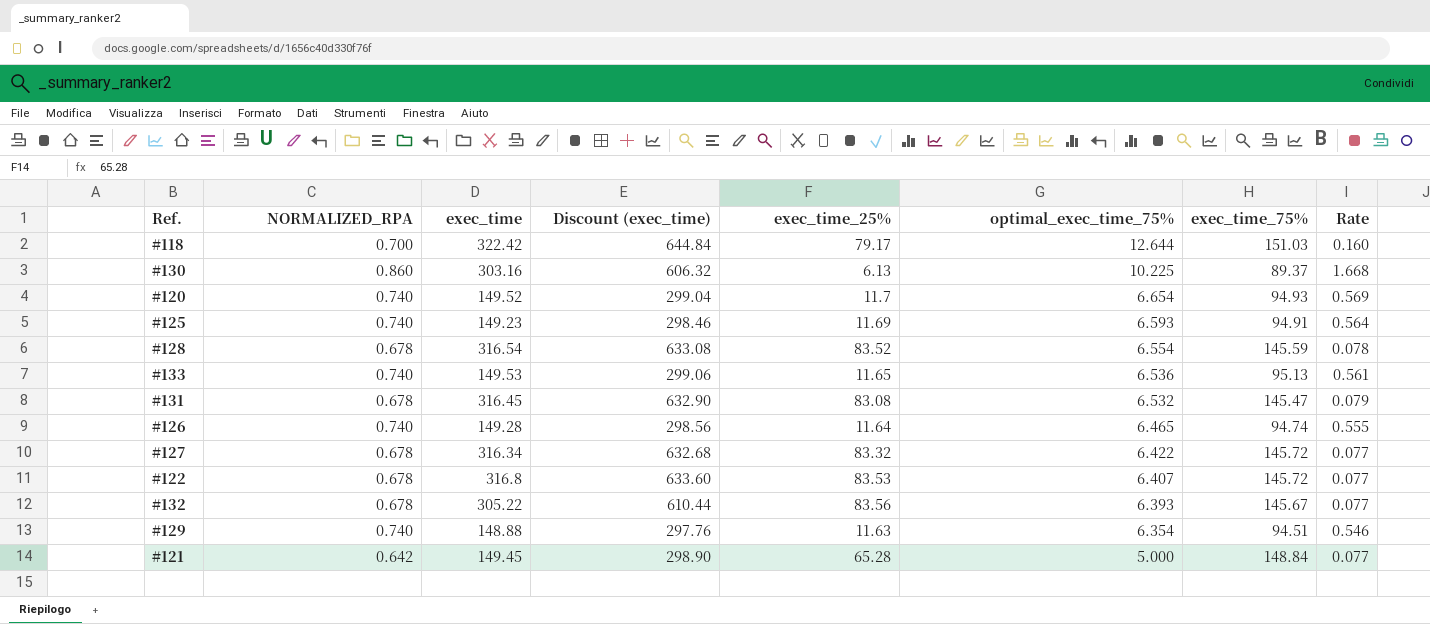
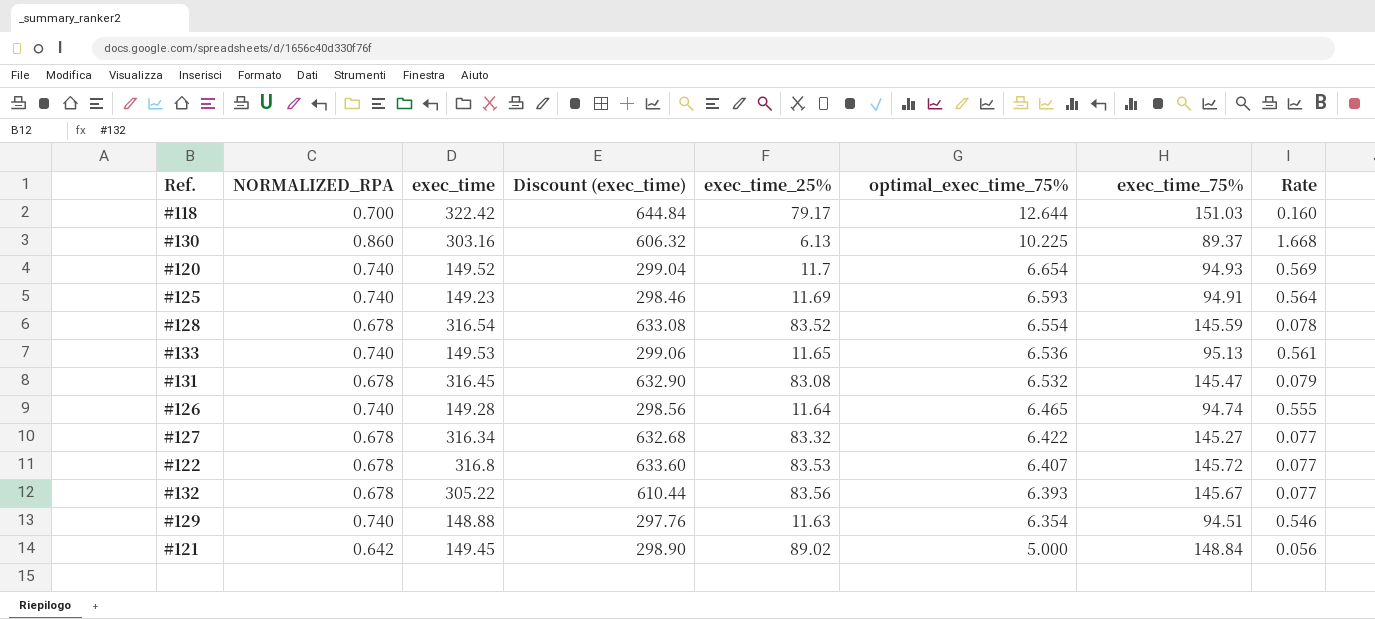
#127 | exec_time_75%: 145.72 -> 145.27
#121 | exec_time_25%: 65.28 -> 89.02
#121 | Rate: 0.077 -> 0.056

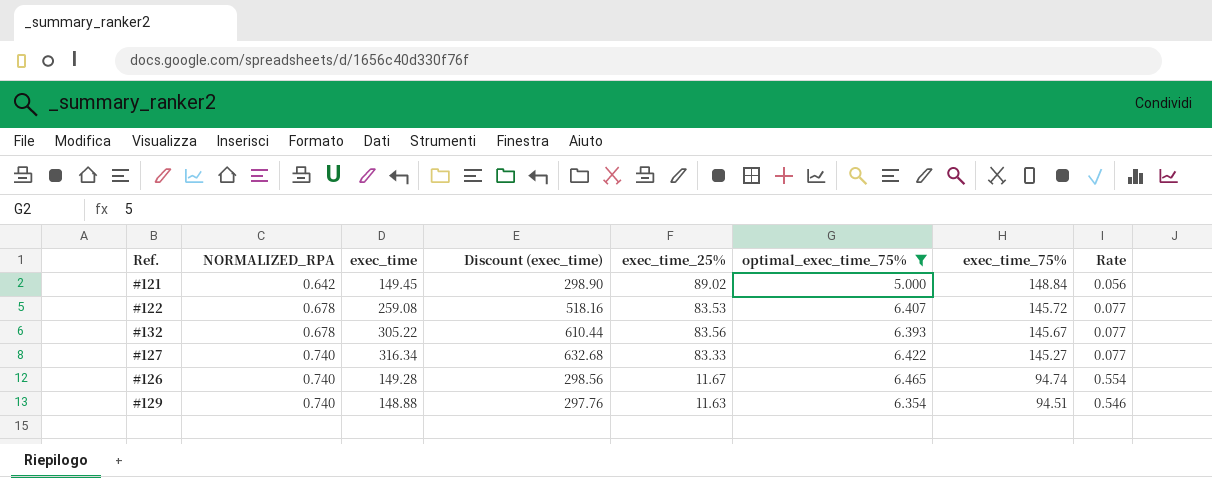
filter: none -> optimal_exec_time_75% <= 6.465
row order: optimal_exec_time_75% descending -> NORMALIZED_RPA ascending
#122 | exec_time: 316.8 -> 259.08
#122 | Discount (exec_time): 633.60 -> 518.16
#127 | NORMALIZED_RPA: 0.678 -> 0.740
#127 | exec_time_25%: 83.32 -> 83.33
#126 | exec_time_25%: 11.64 -> 11.67
#126 | Rate: 0.555 -> 0.554

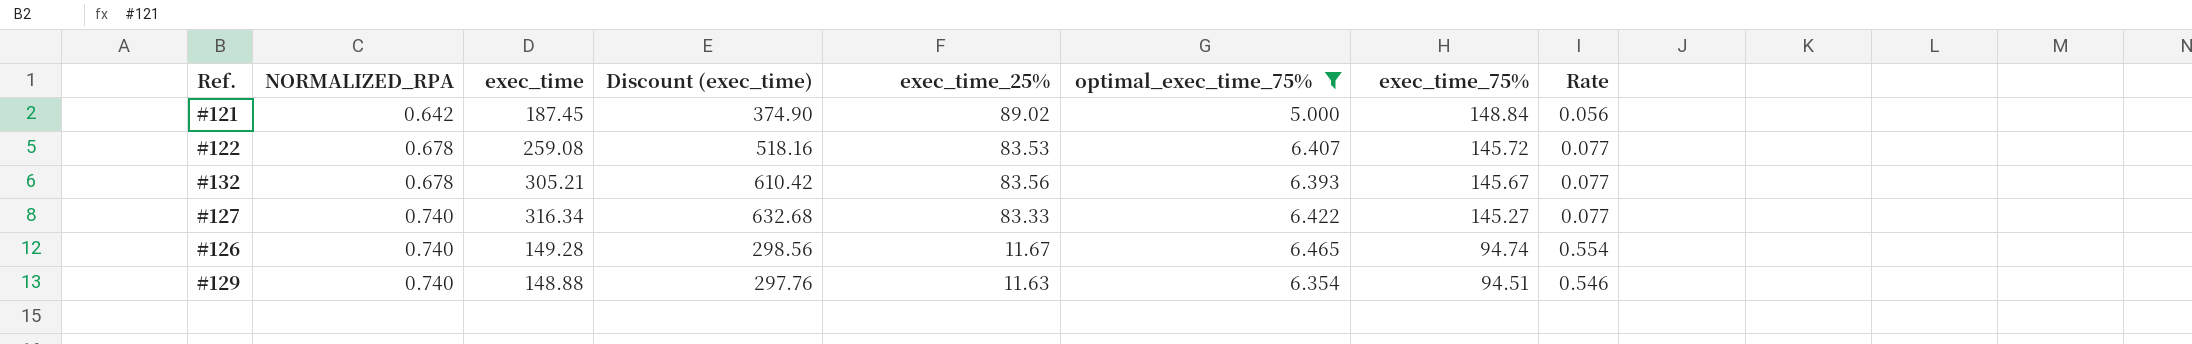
#121 | exec_time: 149.45 -> 187.45
#121 | Discount (exec_time): 298.90 -> 374.90
#132 | exec_time: 305.22 -> 305.21
#132 | Discount (exec_time): 610.44 -> 610.42

